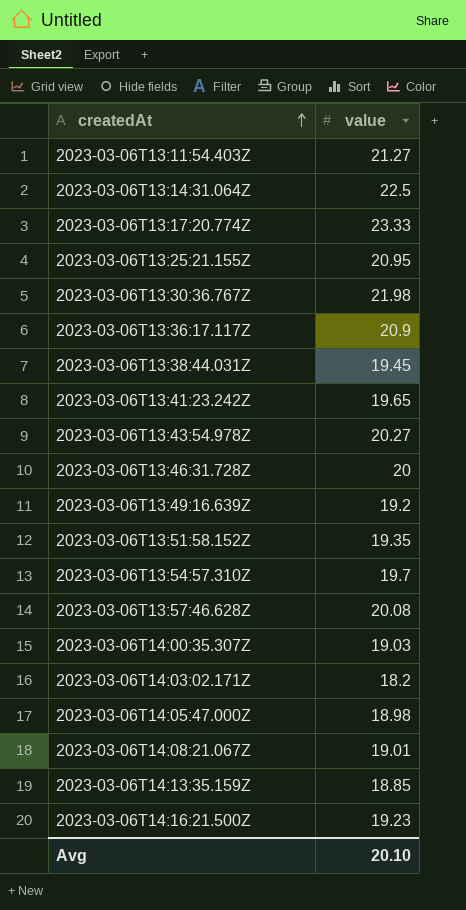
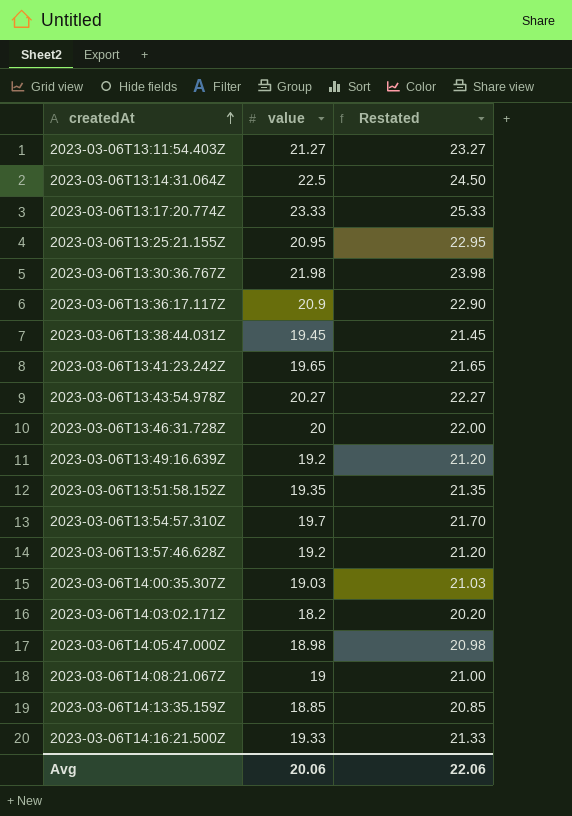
column Restated | formula: none -> [value] + 2
2023-03-06T13:57:46.628Z | value: 20.08 -> 19.2
2023-03-06T14:08:21.067Z | value: 19.01 -> 19
2023-03-06T14:16:21.500Z | value: 19.23 -> 19.33
Avg | value: 20.10 -> 20.06

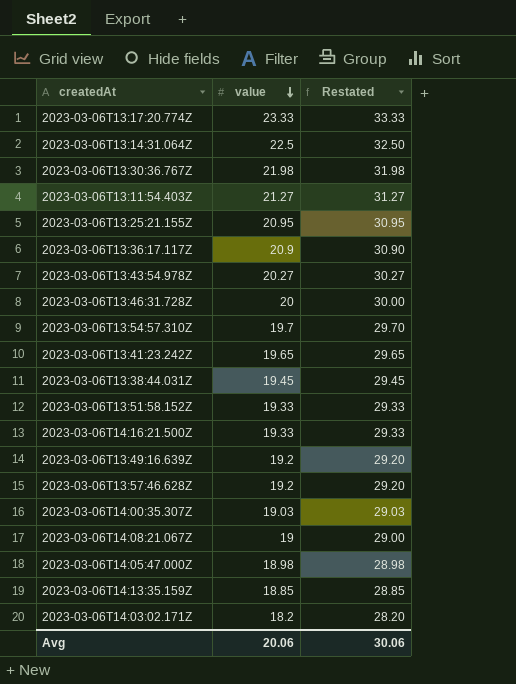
row order: createdAt ascending -> value descending
column Restated | formula: [value] + 2 -> [value] + 10
2023-03-06T13:51:58.152Z | value: 19.35 -> 19.33
Avg | Restated: 22.06 -> 30.06

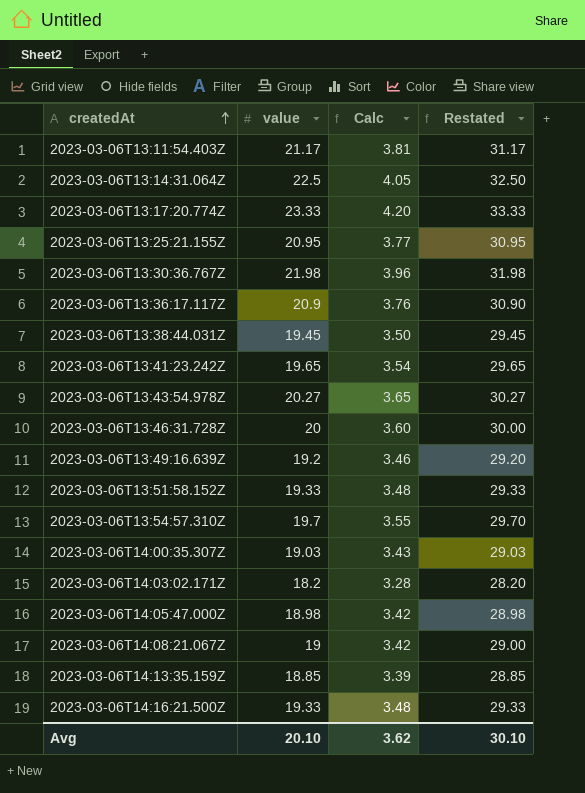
row order: value descending -> createdAt ascending
column Calc | formula: none -> [value] * 0.18
row 2023-03-06T13:57:46.628Z: 19.2 | 29.20 -> none
2023-03-06T13:11:54.403Z | value: 21.27 -> 21.17
2023-03-06T13:11:54.403Z | Restated: 31.27 -> 31.17
Avg | value: 20.06 -> 20.10
Avg | Restated: 30.06 -> 30.10

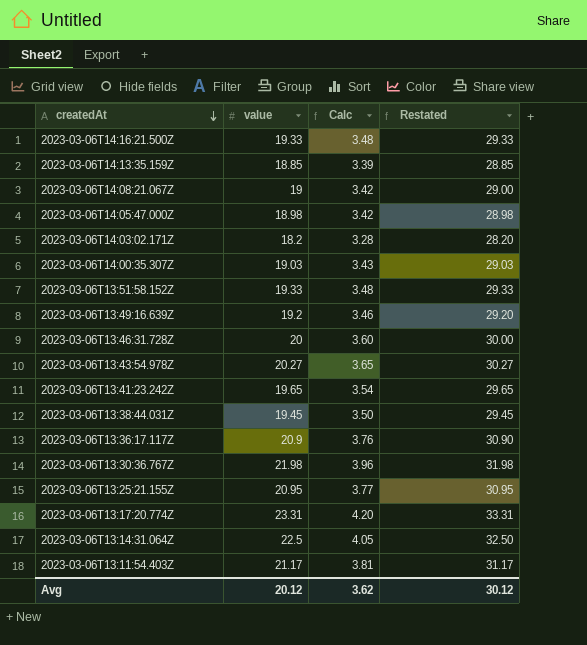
row order: createdAt ascending -> createdAt descending
row 2023-03-06T13:54:57.310Z: 19.7 | 3.55 | 29.70 -> none
2023-03-06T13:17:20.774Z | value: 23.33 -> 23.31
2023-03-06T13:17:20.774Z | Restated: 33.33 -> 33.31
Avg | value: 20.10 -> 20.12
Avg | Restated: 30.10 -> 30.12

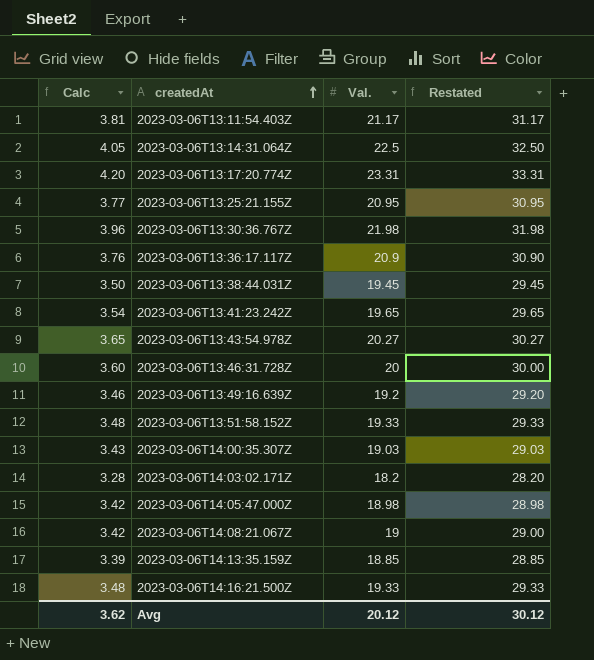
row order: createdAt descending -> createdAt ascending
column Calc | position: 3 -> 1
column name: value -> Val.

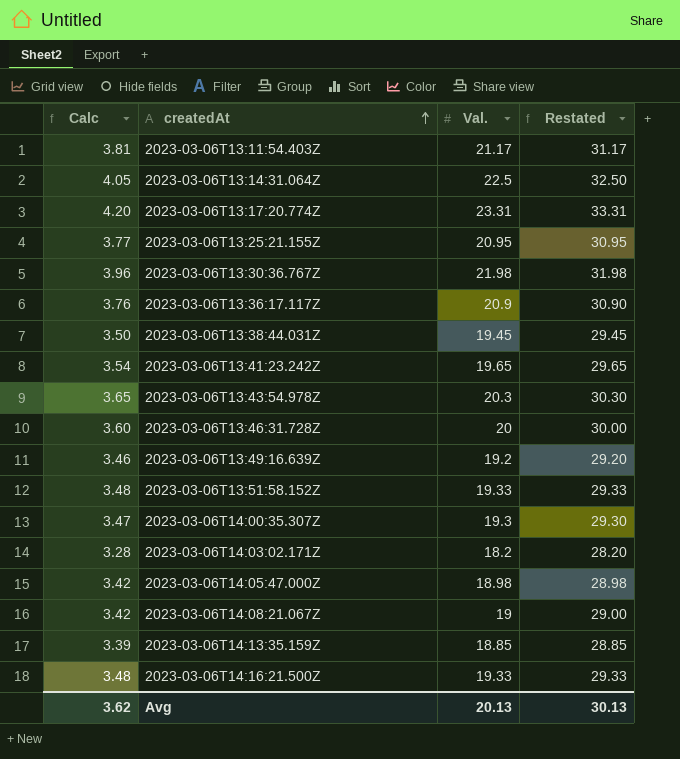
2023-03-06T13:43:54.978Z | Val.: 20.27 -> 20.3
2023-03-06T13:43:54.978Z | Restated: 30.27 -> 30.30
2023-03-06T14:00:35.307Z | Calc: 3.43 -> 3.47
2023-03-06T14:00:35.307Z | Val.: 19.03 -> 19.3
2023-03-06T14:00:35.307Z | Restated: 29.03 -> 29.30
Avg | Val.: 20.12 -> 20.13
Avg | Restated: 30.12 -> 30.13

